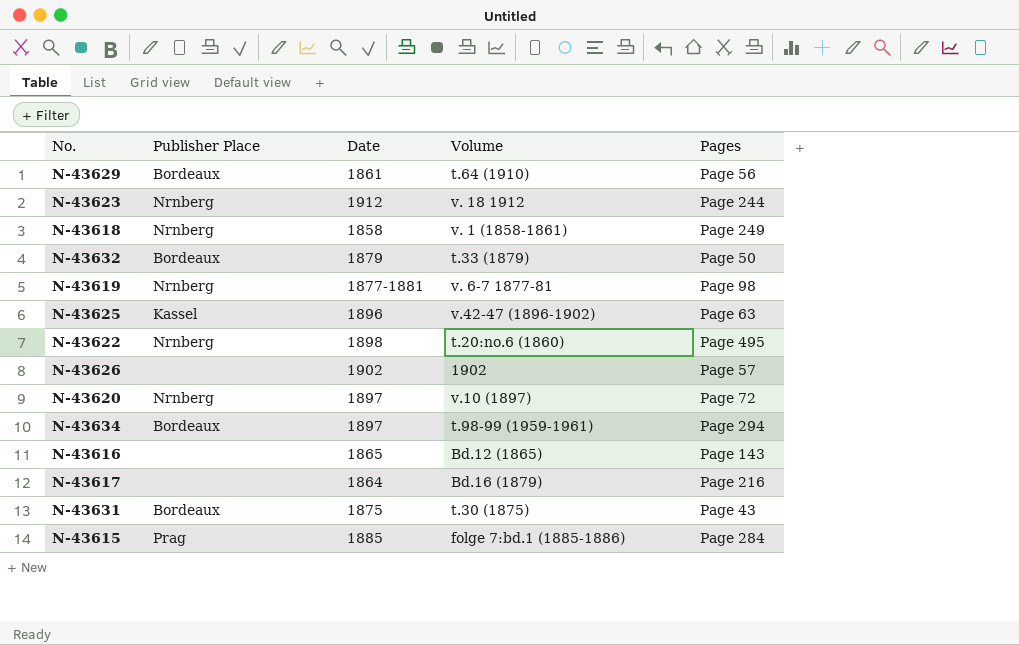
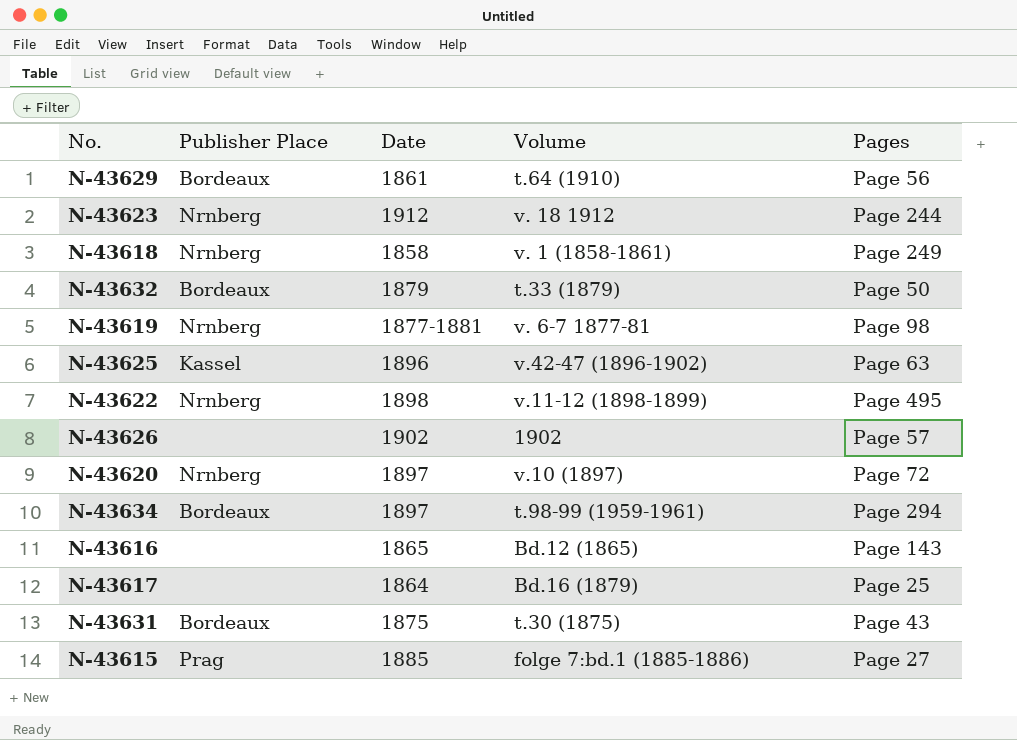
N-43622 | Volume: t.20:no.6 (1860) -> v.11-12 (1898-1899)
N-43617 | Pages: Page 216 -> Page 25
N-43615 | Pages: Page 284 -> Page 27

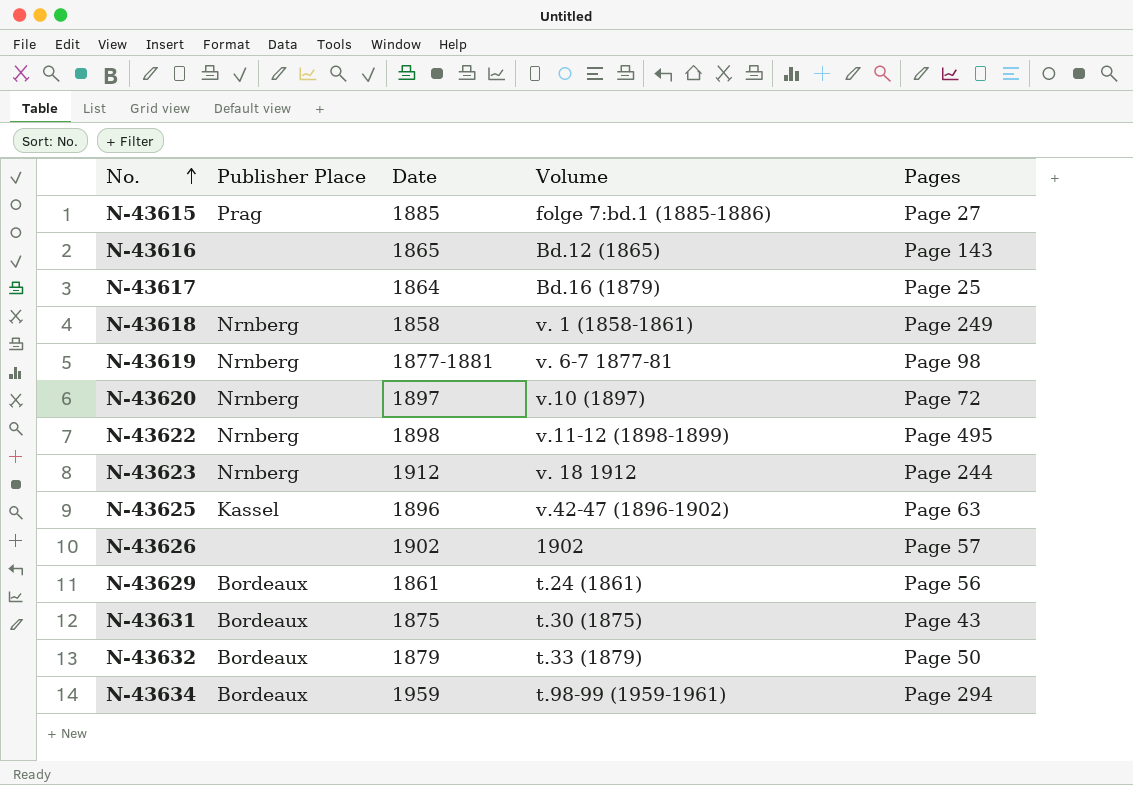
row order: none -> No. ascending
N-43629 | Volume: t.64 (1910) -> t.24 (1861)
N-43634 | Date: 1897 -> 1959

